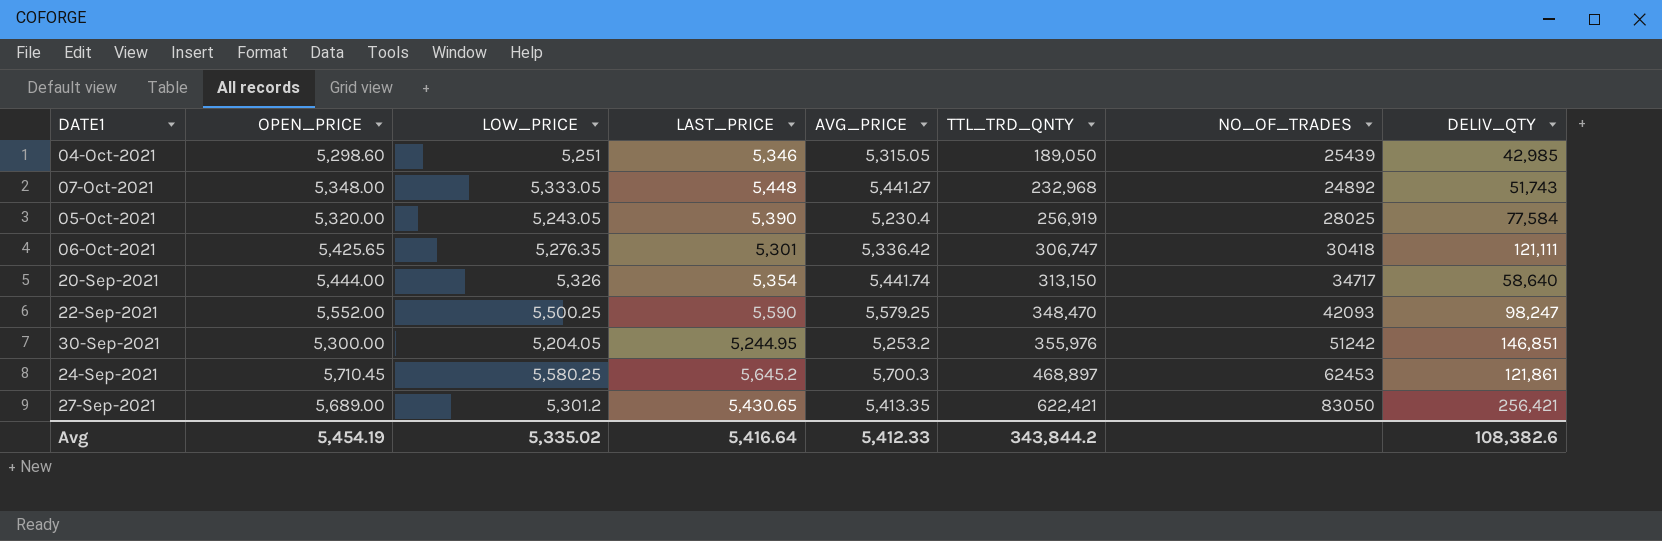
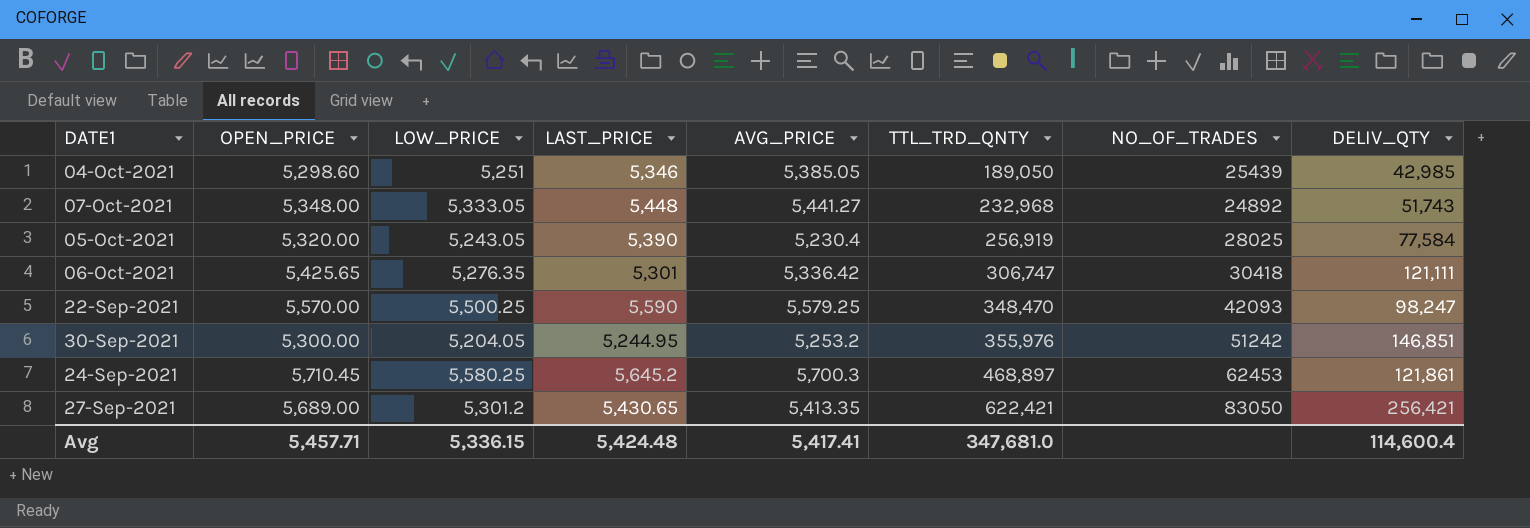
row 20-Sep-2021: 5,444.00 | 5,326 | 5,354 | 5,441.74 | 313,150 | 34717 | 58,640 -> none
04-Oct-2021 | AVG_PRICE: 5,315.05 -> 5,385.05
22-Sep-2021 | OPEN_PRICE: 5,552.00 -> 5,570.00
Avg | OPEN_PRICE: 5,454.19 -> 5,457.71
Avg | LOW_PRICE: 5,335.02 -> 5,336.15
Avg | LAST_PRICE: 5,416.64 -> 5,424.48
Avg | AVG_PRICE: 5,412.33 -> 5,417.41
Avg | TTL_TRD_QNTY: 343,844.2 -> 347,681.0
Avg | DELIV_QTY: 108,382.6 -> 114,600.4

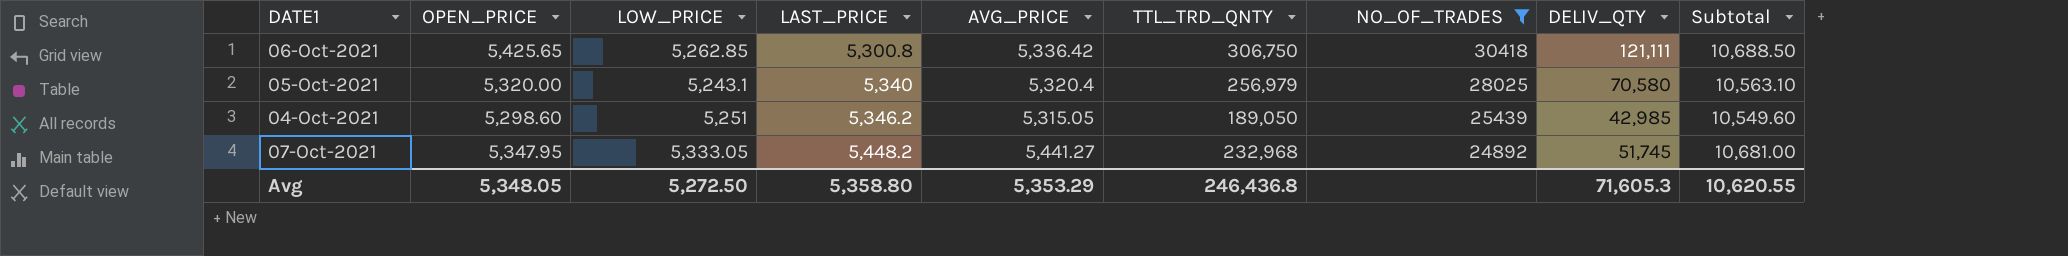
filter: none -> NO_OF_TRADES <= 30418
row order: TTL_TRD_QNTY ascending -> LAST_PRICE ascending
column Subtotal | formula: none -> [OPEN_PRICE] + [LOW_PRICE]
06-Oct-2021 | LOW_PRICE: 5,276.35 -> 5,262.85
06-Oct-2021 | LAST_PRICE: 5,301 -> 5,300.8
06-Oct-2021 | TTL_TRD_QNTY: 306,747 -> 306,750
05-Oct-2021 | LOW_PRICE: 5,243.05 -> 5,243.1
05-Oct-2021 | LAST_PRICE: 5,390 -> 5,340
05-Oct-2021 | AVG_PRICE: 5,230.4 -> 5,320.4
05-Oct-2021 | TTL_TRD_QNTY: 256,919 -> 256,979
05-Oct-2021 | DELIV_QTY: 77,584 -> 70,580
04-Oct-2021 | LAST_PRICE: 5,346 -> 5,346.2
04-Oct-2021 | AVG_PRICE: 5,385.05 -> 5,315.05
07-Oct-2021 | OPEN_PRICE: 5,348.00 -> 5,347.95
07-Oct-2021 | LAST_PRICE: 5,448 -> 5,448.2
07-Oct-2021 | DELIV_QTY: 51,743 -> 51,745
Avg | OPEN_PRICE: 5,457.71 -> 5,348.05
Avg | LOW_PRICE: 5,336.15 -> 5,272.50
Avg | LAST_PRICE: 5,424.48 -> 5,358.80
Avg | AVG_PRICE: 5,417.41 -> 5,353.29
Avg | TTL_TRD_QNTY: 347,681.0 -> 246,436.8
Avg | DELIV_QTY: 114,600.4 -> 71,605.3

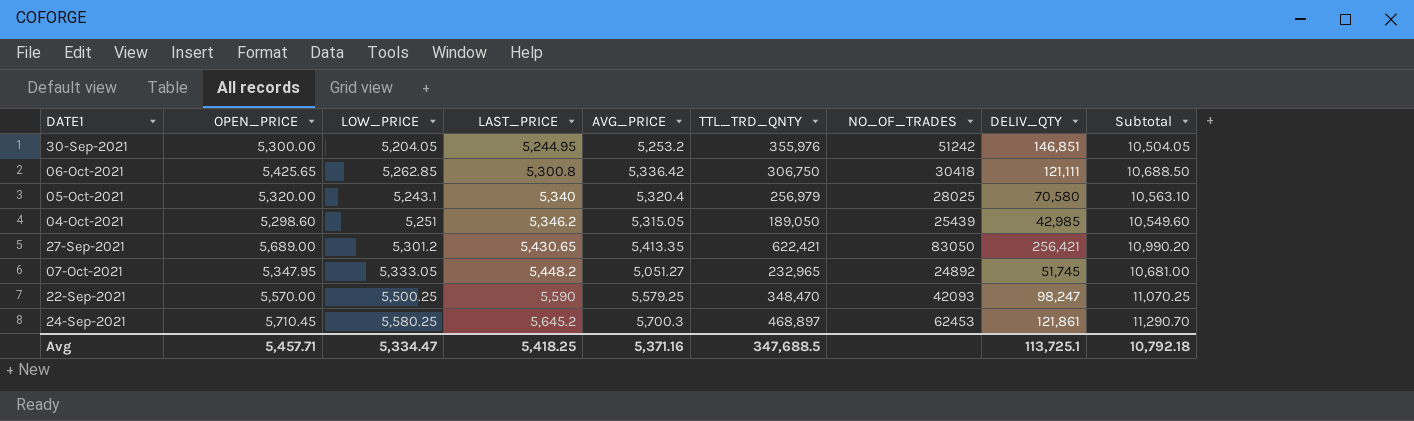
filter: NO_OF_TRADES <= 30418 -> none
07-Oct-2021 | AVG_PRICE: 5,441.27 -> 5,051.27
07-Oct-2021 | TTL_TRD_QNTY: 232,968 -> 232,965
Avg | OPEN_PRICE: 5,348.05 -> 5,457.71
Avg | LOW_PRICE: 5,272.50 -> 5,334.47
Avg | LAST_PRICE: 5,358.80 -> 5,418.25
Avg | AVG_PRICE: 5,353.29 -> 5,371.16
Avg | TTL_TRD_QNTY: 246,436.8 -> 347,688.5
Avg | DELIV_QTY: 71,605.3 -> 113,725.1
Avg | Subtotal: 10,620.55 -> 10,792.18

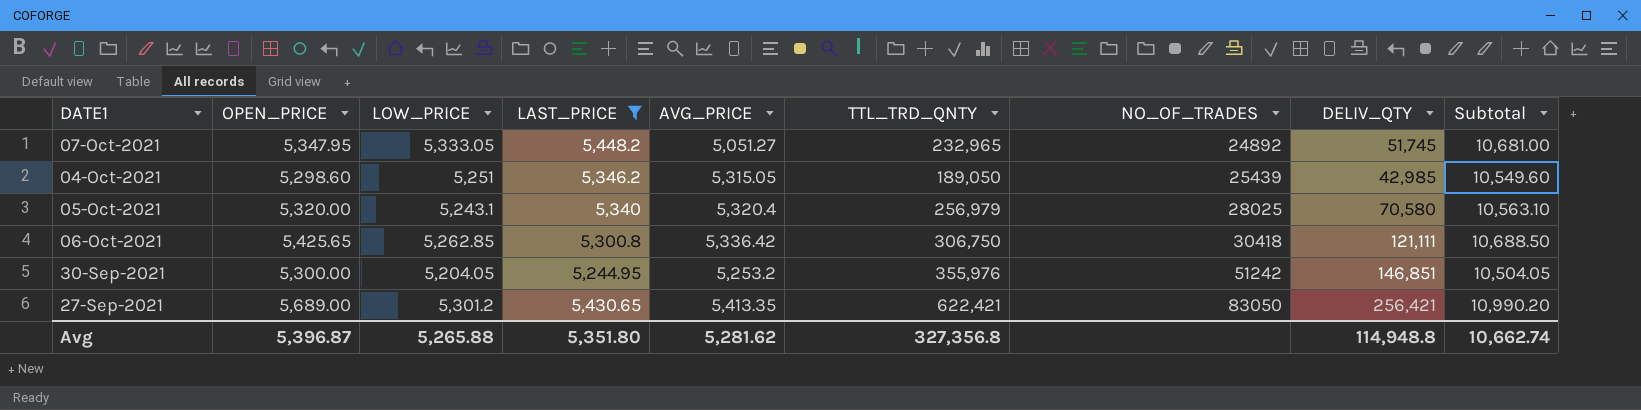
filter: none -> LAST_PRICE <= 5,448.2
row order: LAST_PRICE ascending -> NO_OF_TRADES ascending
Avg | OPEN_PRICE: 5,457.71 -> 5,396.87
Avg | LOW_PRICE: 5,334.47 -> 5,265.88
Avg | LAST_PRICE: 5,418.25 -> 5,351.80
Avg | AVG_PRICE: 5,371.16 -> 5,281.62
Avg | TTL_TRD_QNTY: 347,688.5 -> 327,356.8
Avg | DELIV_QTY: 113,725.1 -> 114,948.8
Avg | Subtotal: 10,792.18 -> 10,662.74

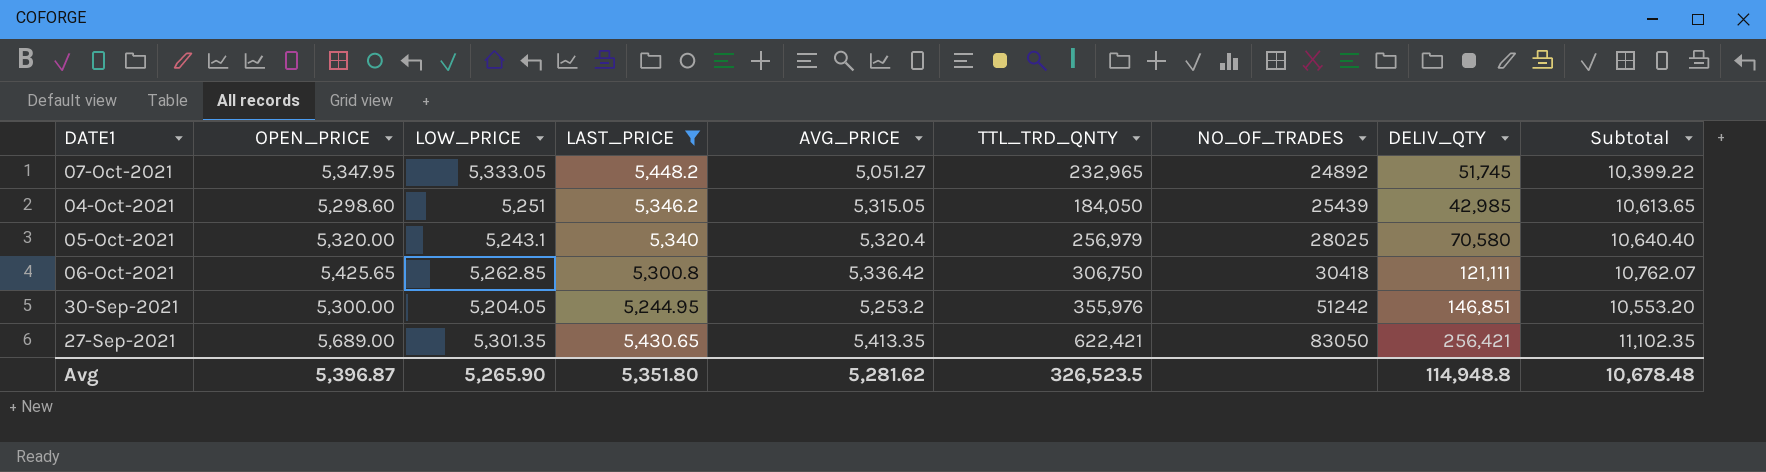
column Subtotal | formula: [OPEN_PRICE] + [LOW_PRICE] -> [OPEN_PRICE] + [AVG_PRICE]
04-Oct-2021 | TTL_TRD_QNTY: 189,050 -> 184,050
27-Sep-2021 | LOW_PRICE: 5,301.2 -> 5,301.35
Avg | LOW_PRICE: 5,265.88 -> 5,265.90
Avg | TTL_TRD_QNTY: 327,356.8 -> 326,523.5
Avg | Subtotal: 10,662.74 -> 10,678.48

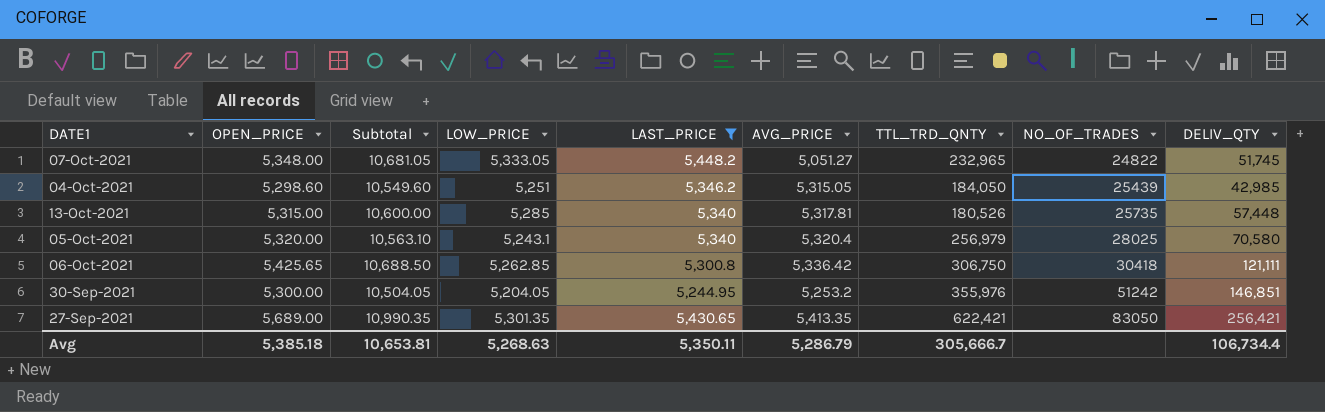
column Subtotal | formula: [OPEN_PRICE] + [AVG_PRICE] -> [OPEN_PRICE] + [LOW_PRICE]
column Subtotal | position: 9 -> 3
07-Oct-2021 | OPEN_PRICE: 5,347.95 -> 5,348.00
07-Oct-2021 | NO_OF_TRADES: 24892 -> 24822
row 13-Oct-2021: none -> 5,315.00 | 10,600.00 | 5,285 | 5,340 | 5,317.81 | 180,526 | 25735 | 57,448
Avg | OPEN_PRICE: 5,396.87 -> 5,385.18
Avg | Subtotal: 10,678.48 -> 10,653.81
Avg | LOW_PRICE: 5,265.90 -> 5,268.63
Avg | LAST_PRICE: 5,351.80 -> 5,350.11
Avg | AVG_PRICE: 5,281.62 -> 5,286.79
Avg | TTL_TRD_QNTY: 326,523.5 -> 305,666.7
Avg | DELIV_QTY: 114,948.8 -> 106,734.4

